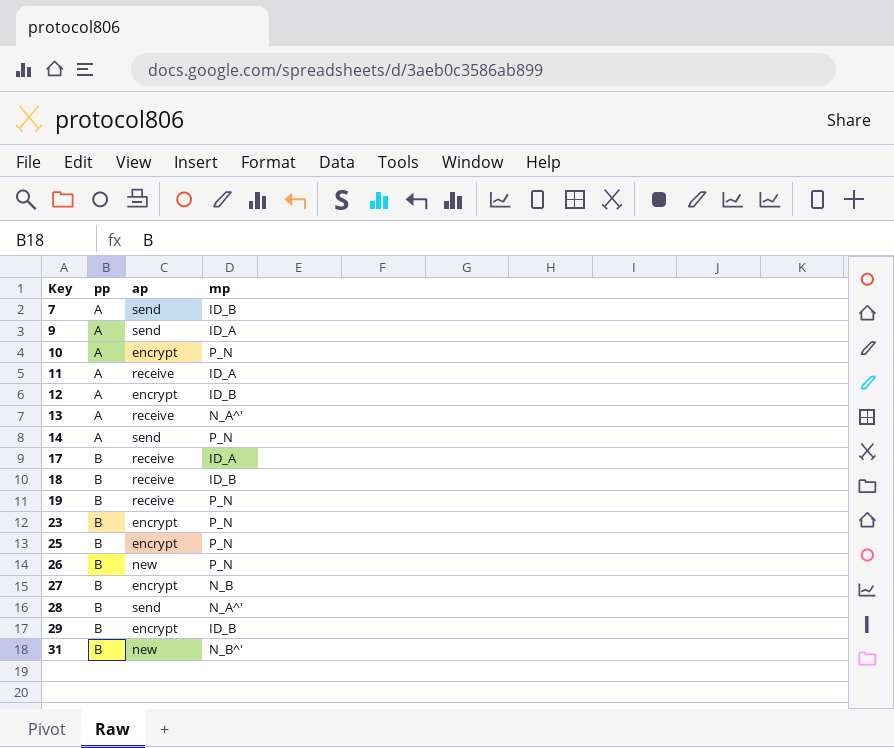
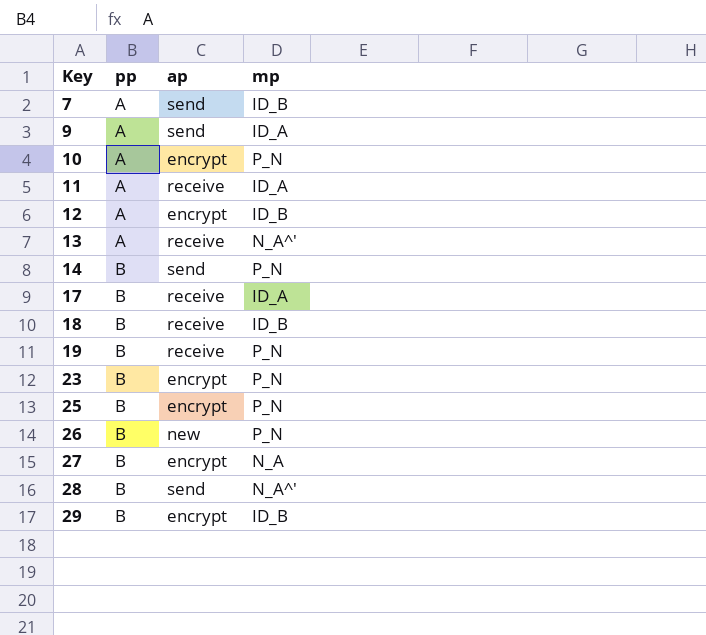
row 31: B | new | N_B^' -> none
14 | pp: A -> B
27 | mp: N_B -> N_A

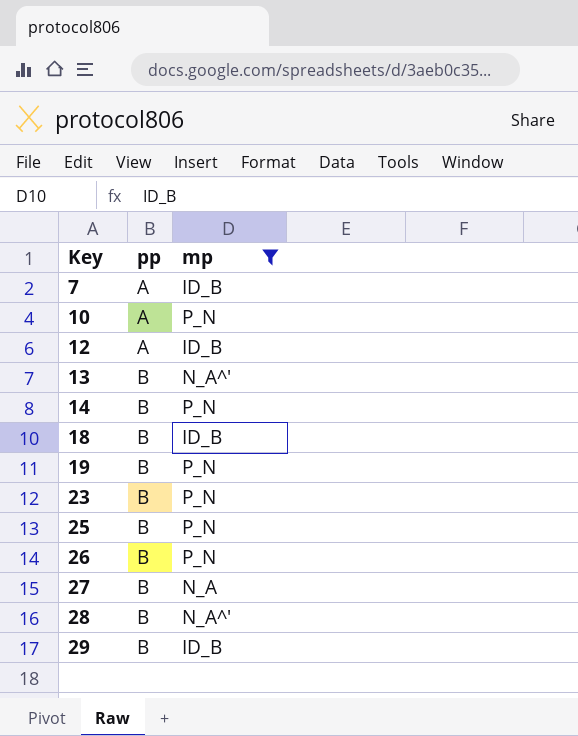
filter: none -> mp != ID_A
column ap | position: 3 -> none
13 | pp: A -> B

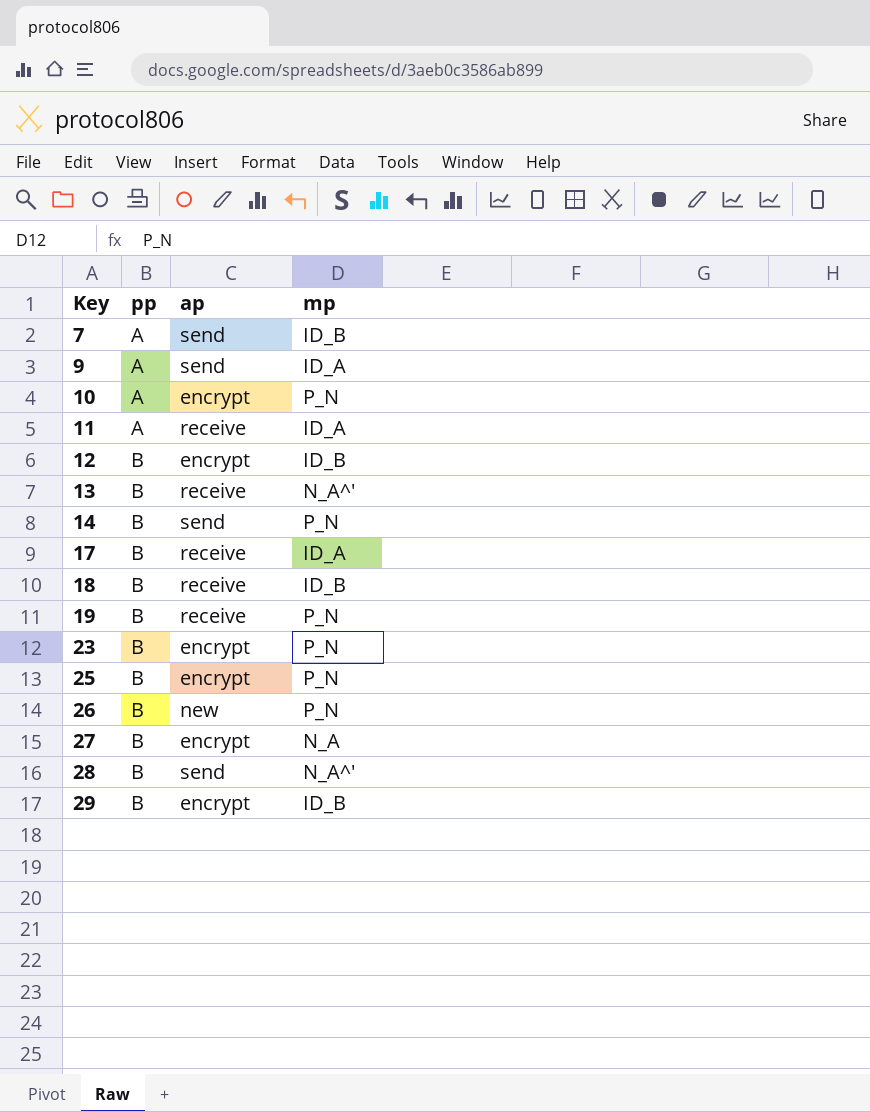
filter: mp != ID_A -> none
column ap | position: none -> 3
12 | pp: A -> B

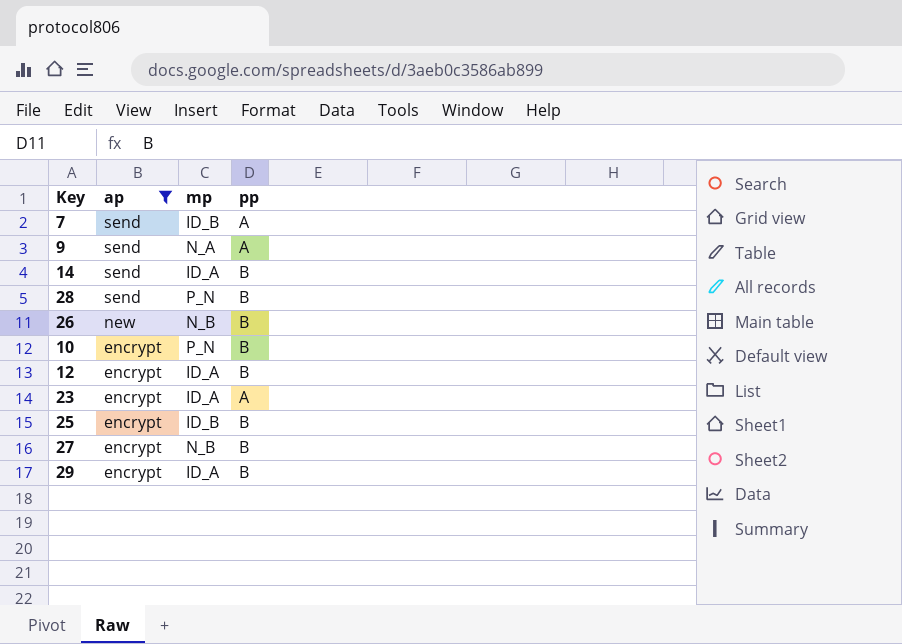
filter: none -> ap != receive
row order: Key ascending -> ap descending
column pp | position: 2 -> 4
9 | mp: ID_A -> N_A
14 | mp: P_N -> ID_A
28 | mp: N_A^' -> P_N
26 | mp: P_N -> N_B
10 | pp: A -> B
12 | mp: ID_B -> ID_A
23 | mp: P_N -> ID_A
23 | pp: B -> A
25 | mp: P_N -> ID_B
27 | mp: N_A -> N_B
29 | mp: ID_B -> ID_A

